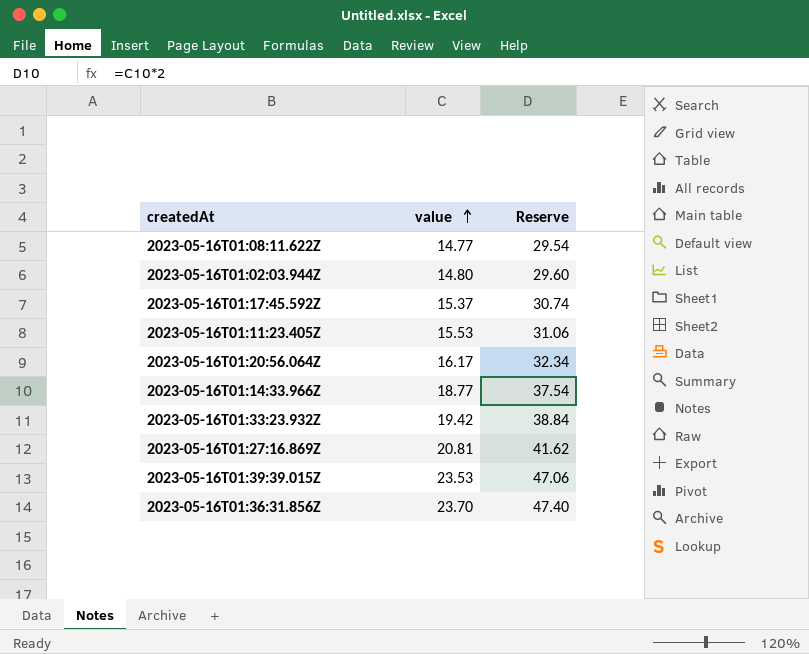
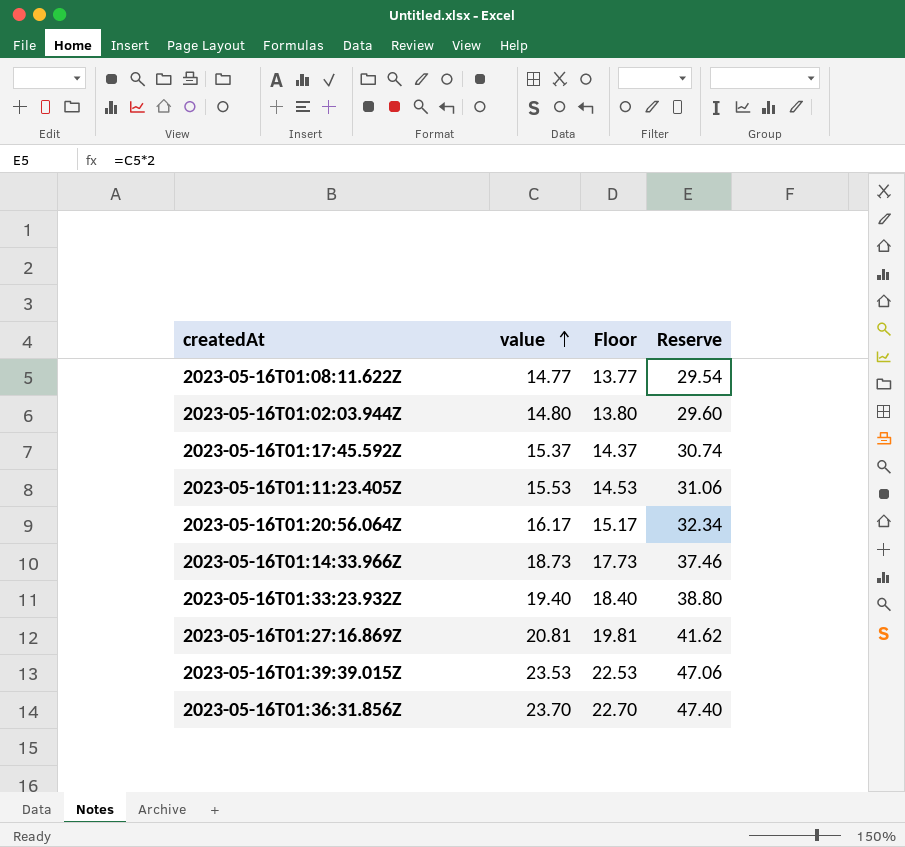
column Floor | formula: none -> [value] - 1
2023-05-16T01:14:33.966Z | value: 18.77 -> 18.73
2023-05-16T01:14:33.966Z | Reserve: 37.54 -> 37.46
2023-05-16T01:33:23.932Z | value: 19.42 -> 19.40
2023-05-16T01:33:23.932Z | Reserve: 38.84 -> 38.80

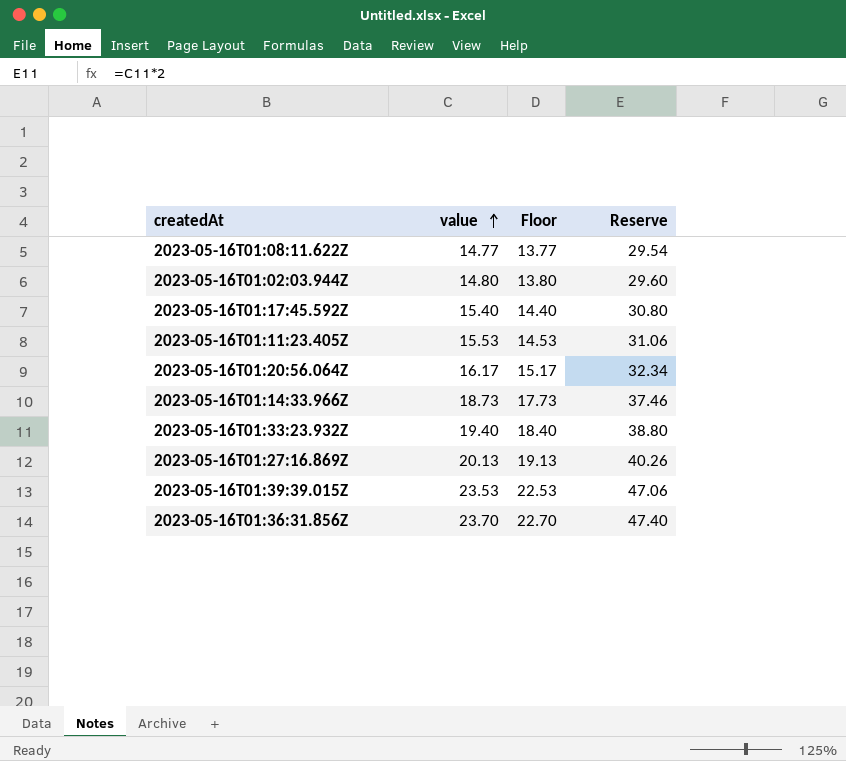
2023-05-16T01:17:45.592Z | value: 15.37 -> 15.40
2023-05-16T01:17:45.592Z | Floor: 14.37 -> 14.40
2023-05-16T01:17:45.592Z | Reserve: 30.74 -> 30.80
2023-05-16T01:27:16.869Z | value: 20.81 -> 20.13
2023-05-16T01:27:16.869Z | Floor: 19.81 -> 19.13
2023-05-16T01:27:16.869Z | Reserve: 41.62 -> 40.26

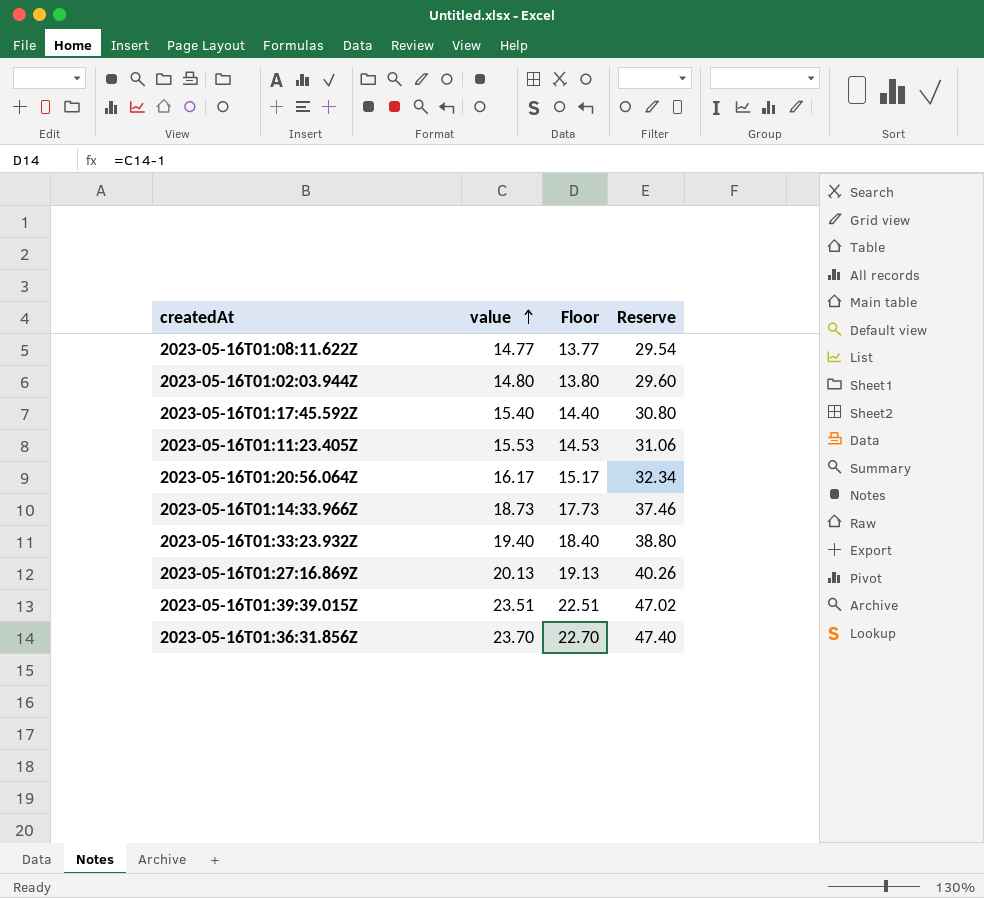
2023-05-16T01:39:39.015Z | value: 23.53 -> 23.51
2023-05-16T01:39:39.015Z | Floor: 22.53 -> 22.51
2023-05-16T01:39:39.015Z | Reserve: 47.06 -> 47.02

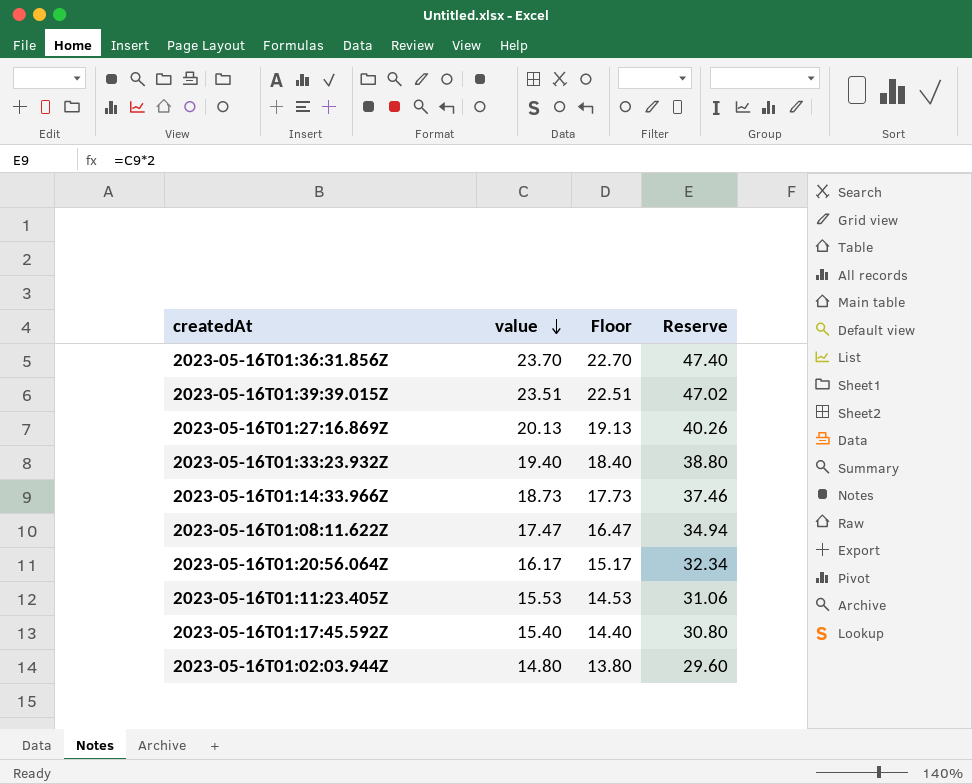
row order: value ascending -> value descending
2023-05-16T01:08:11.622Z | value: 14.77 -> 17.47
2023-05-16T01:08:11.622Z | Floor: 13.77 -> 16.47
2023-05-16T01:08:11.622Z | Reserve: 29.54 -> 34.94

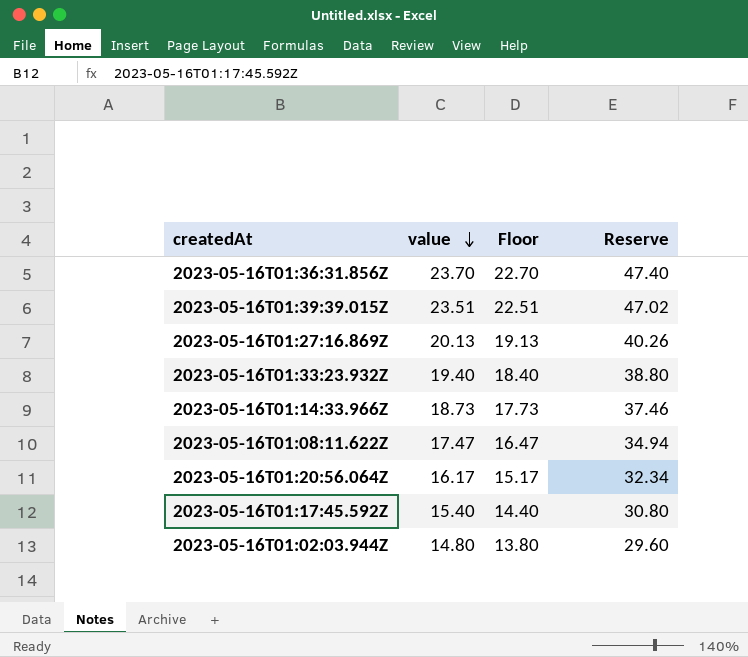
row 2023-05-16T01:11:23.405Z: 15.53 | 14.53 | 31.06 -> none

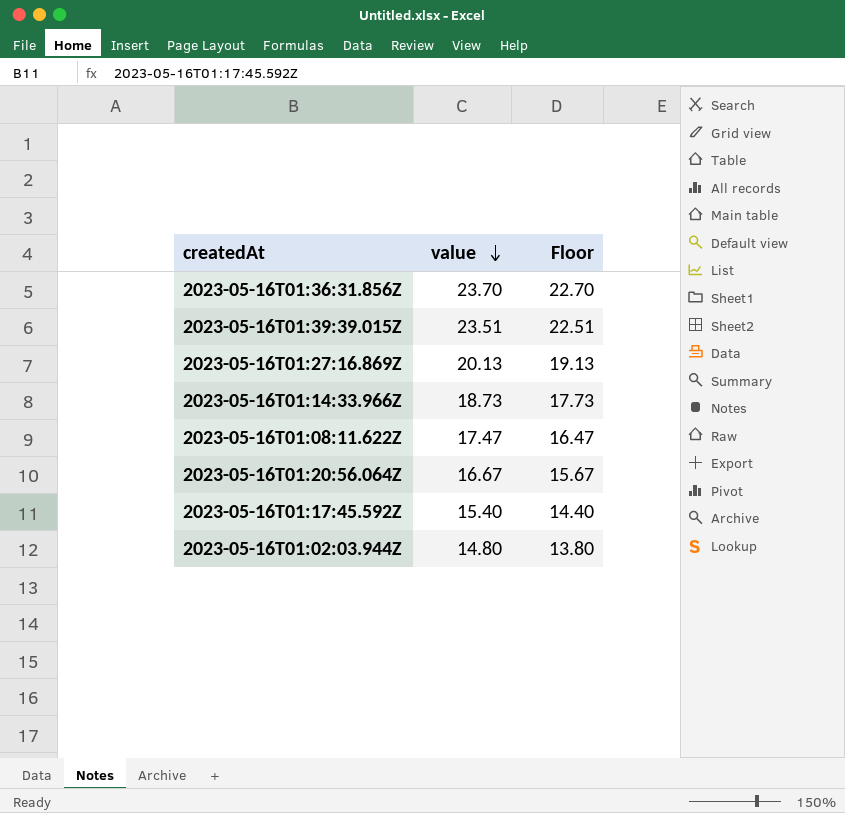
column Reserve | formula: [value] * 2 -> none
row 2023-05-16T01:33:23.932Z: 19.40 | 18.40 | 38.80 -> none
2023-05-16T01:20:56.064Z | value: 16.17 -> 16.67
2023-05-16T01:20:56.064Z | Floor: 15.17 -> 15.67

